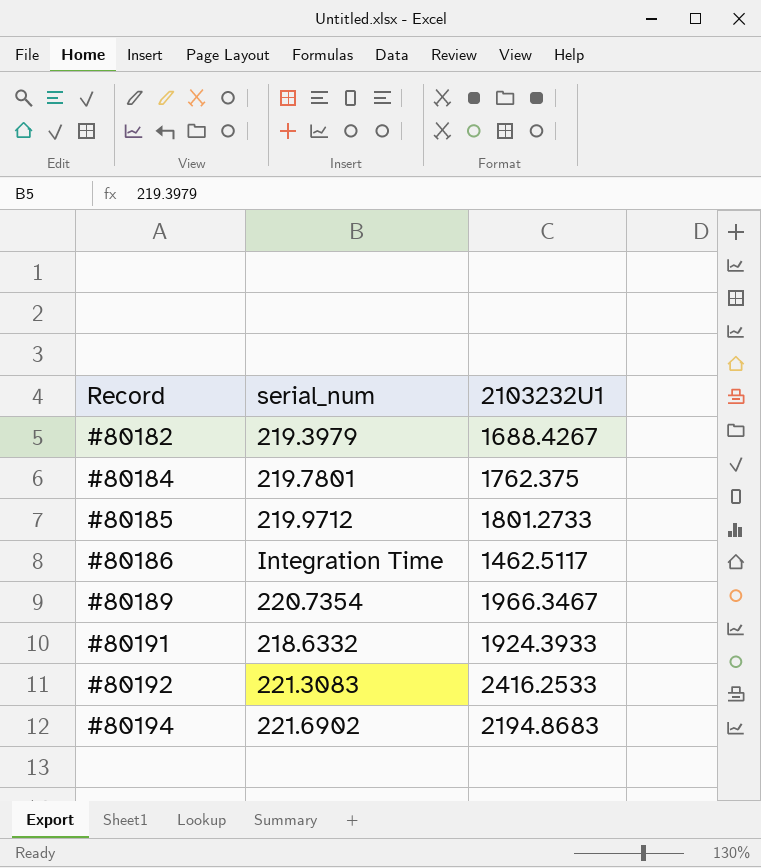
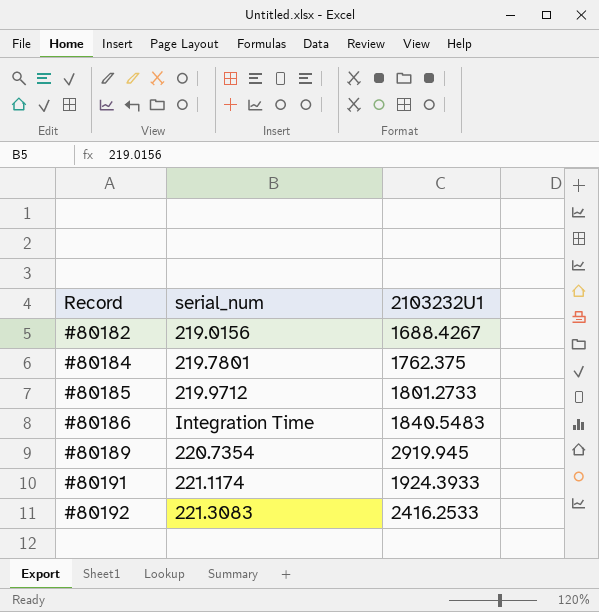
row #80194: 221.6902 | 2194.8683 -> none
#80182 | serial_num: 219.3979 -> 219.0156
#80186 | 2103232U1: 1462.5117 -> 1840.5483
#80189 | 2103232U1: 1966.3467 -> 2919.945
#80191 | serial_num: 218.6332 -> 221.1174

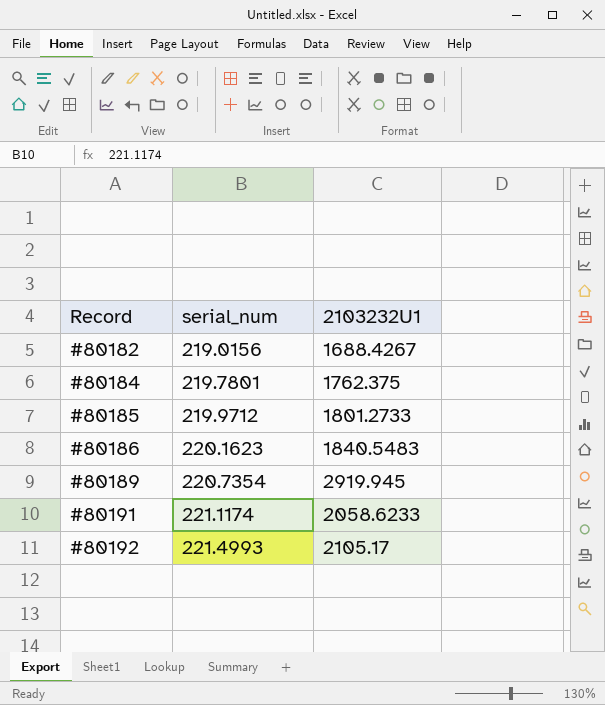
#80186 | serial_num: Integration Time -> 220.1623
#80191 | 2103232U1: 1924.3933 -> 2058.6233
#80192 | serial_num: 221.3083 -> 221.4993
#80192 | 2103232U1: 2416.2533 -> 2105.17

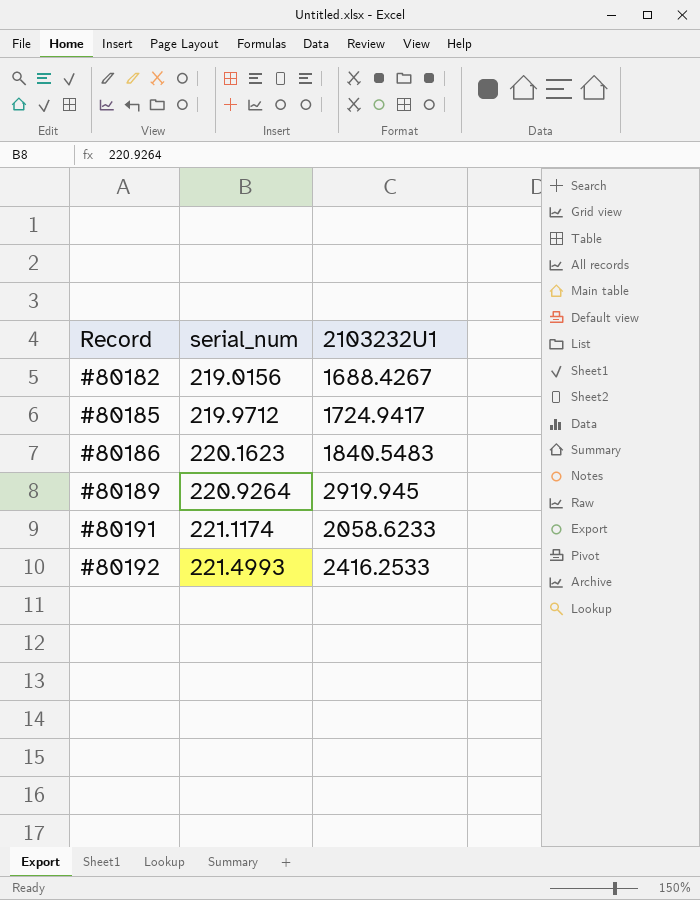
row #80184: 219.7801 | 1762.375 -> none
#80185 | 2103232U1: 1801.2733 -> 1724.9417
#80189 | serial_num: 220.7354 -> 220.9264
#80192 | 2103232U1: 2105.17 -> 2416.2533

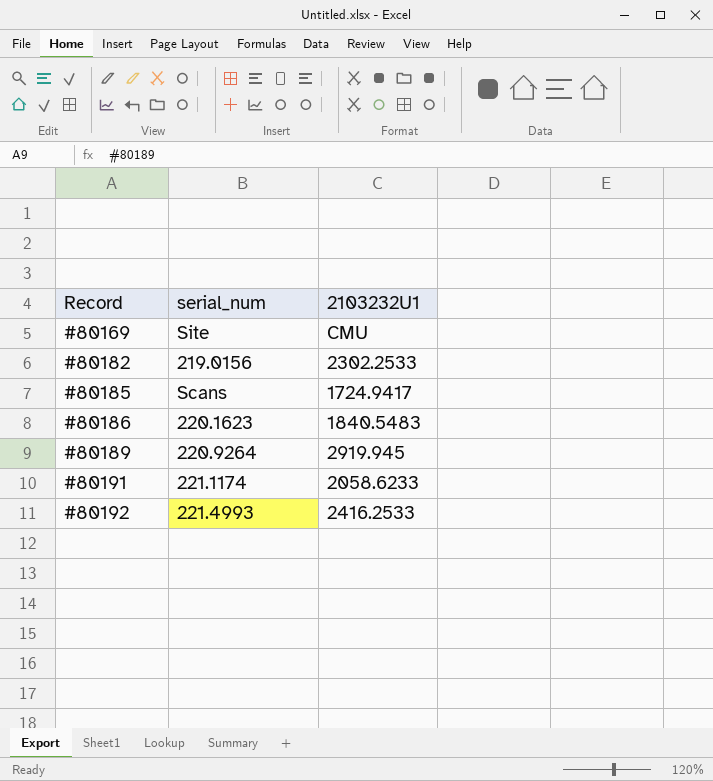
row #80169: none -> Site | CMU
#80182 | 2103232U1: 1688.4267 -> 2302.2533
#80185 | serial_num: 219.9712 -> Scans

